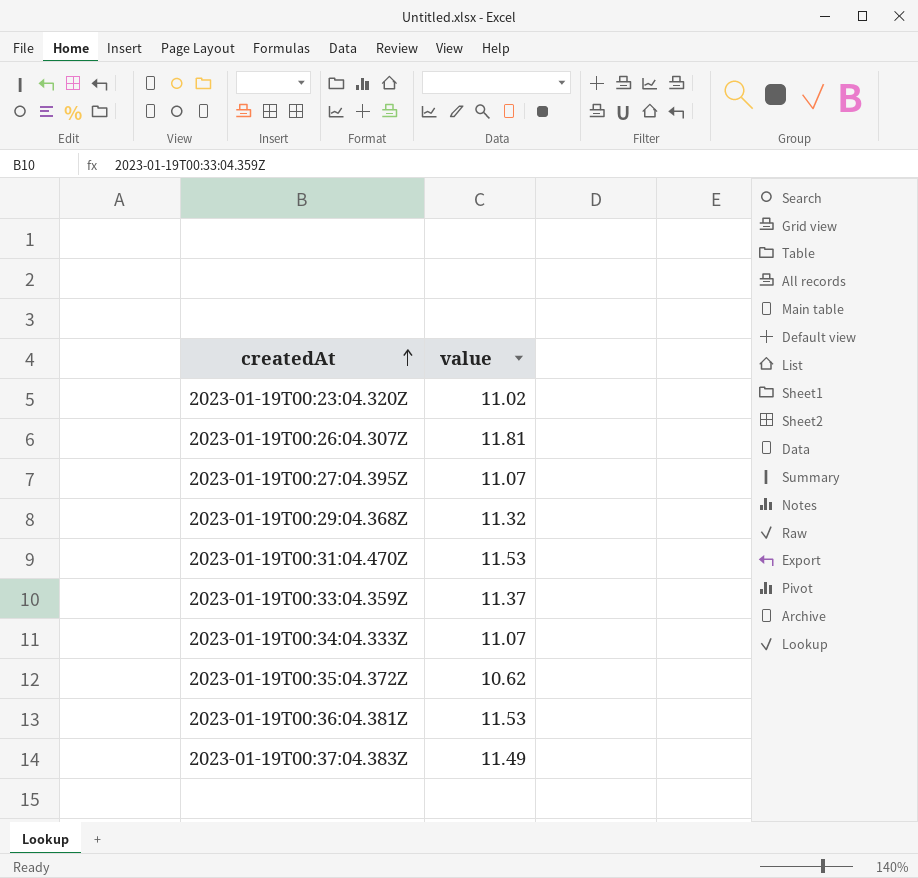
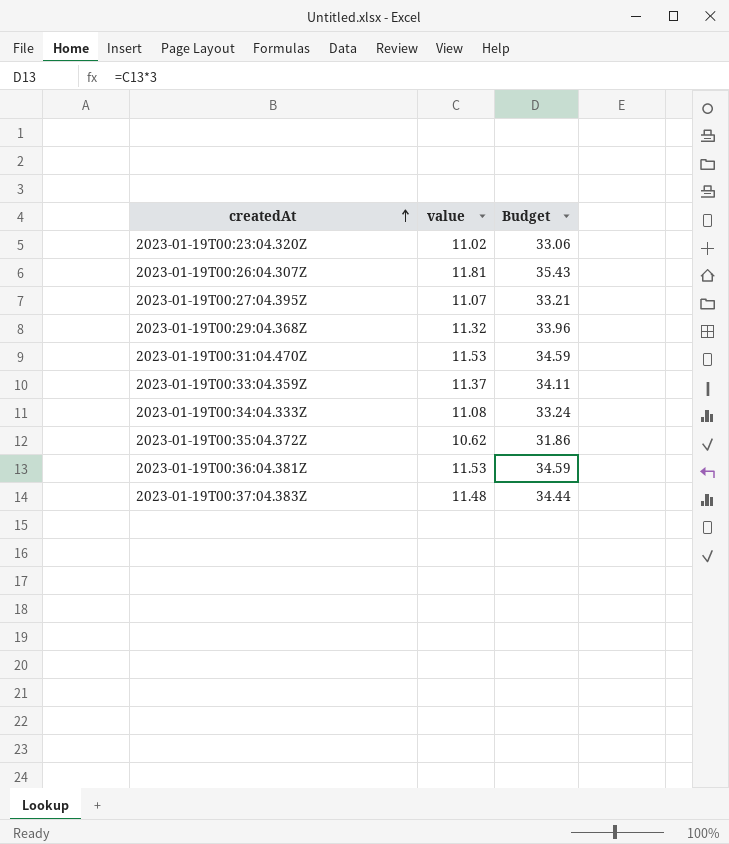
column Budget | formula: none -> [value] * 3
2023-01-19T00:34:04.333Z | value: 11.07 -> 11.08
2023-01-19T00:37:04.383Z | value: 11.49 -> 11.48

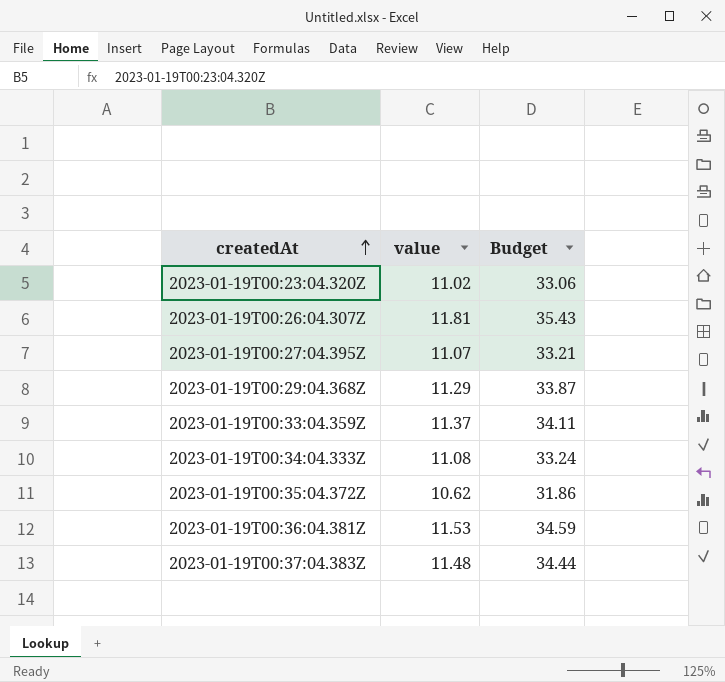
row 2023-01-19T00:31:04.470Z: 11.53 | 34.59 -> none
2023-01-19T00:29:04.368Z | value: 11.32 -> 11.29
2023-01-19T00:29:04.368Z | Budget: 33.96 -> 33.87

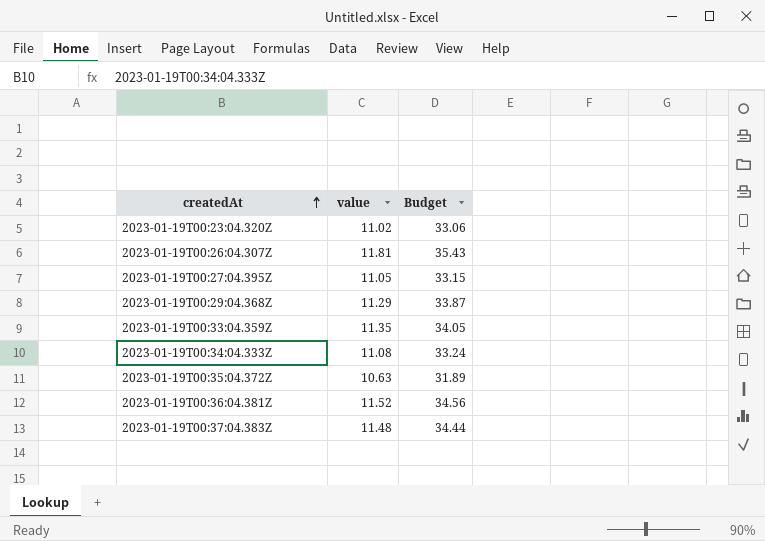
2023-01-19T00:27:04.395Z | value: 11.07 -> 11.05
2023-01-19T00:27:04.395Z | Budget: 33.21 -> 33.15
2023-01-19T00:33:04.359Z | value: 11.37 -> 11.35
2023-01-19T00:33:04.359Z | Budget: 34.11 -> 34.05
2023-01-19T00:35:04.372Z | value: 10.62 -> 10.63
2023-01-19T00:35:04.372Z | Budget: 31.86 -> 31.89
2023-01-19T00:36:04.381Z | value: 11.53 -> 11.52
2023-01-19T00:36:04.381Z | Budget: 34.59 -> 34.56

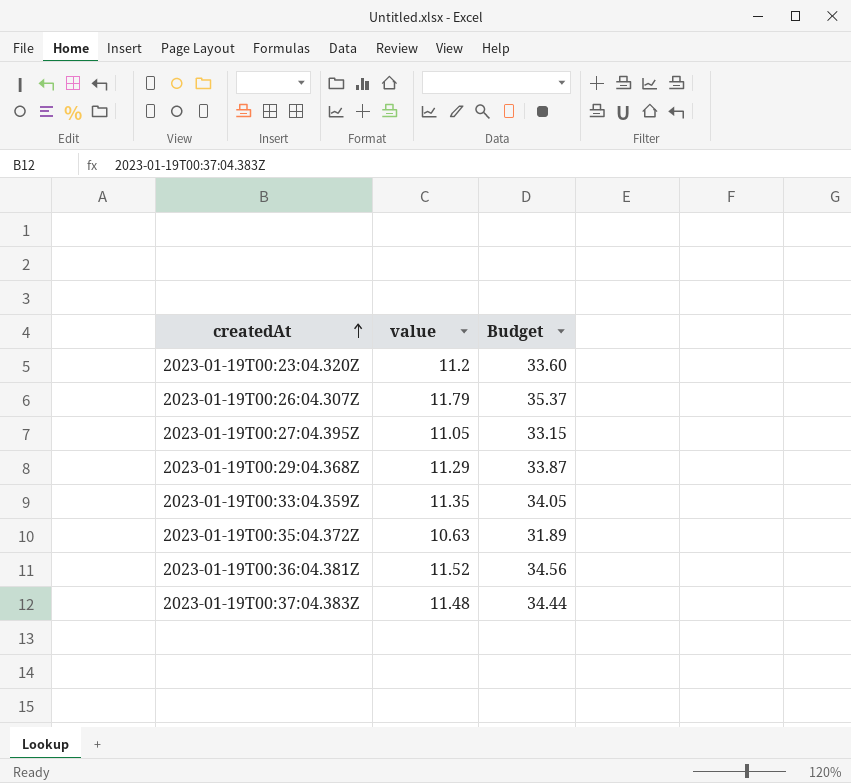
row 2023-01-19T00:34:04.333Z: 11.08 | 33.24 -> none
2023-01-19T00:23:04.320Z | value: 11.02 -> 11.2
2023-01-19T00:23:04.320Z | Budget: 33.06 -> 33.60
2023-01-19T00:26:04.307Z | value: 11.81 -> 11.79
2023-01-19T00:26:04.307Z | Budget: 35.43 -> 35.37

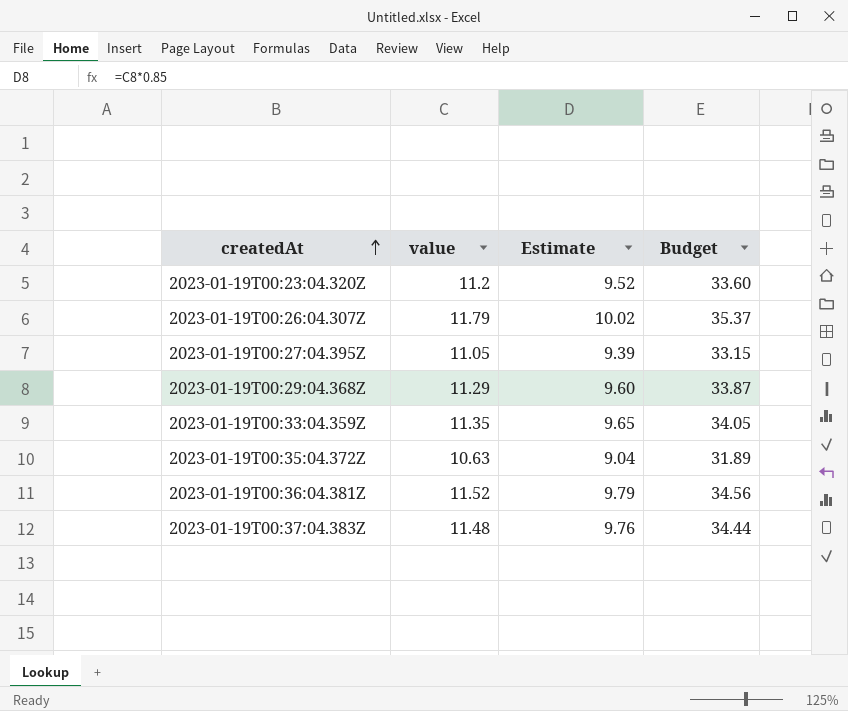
column Estimate | formula: none -> [value] * 0.85

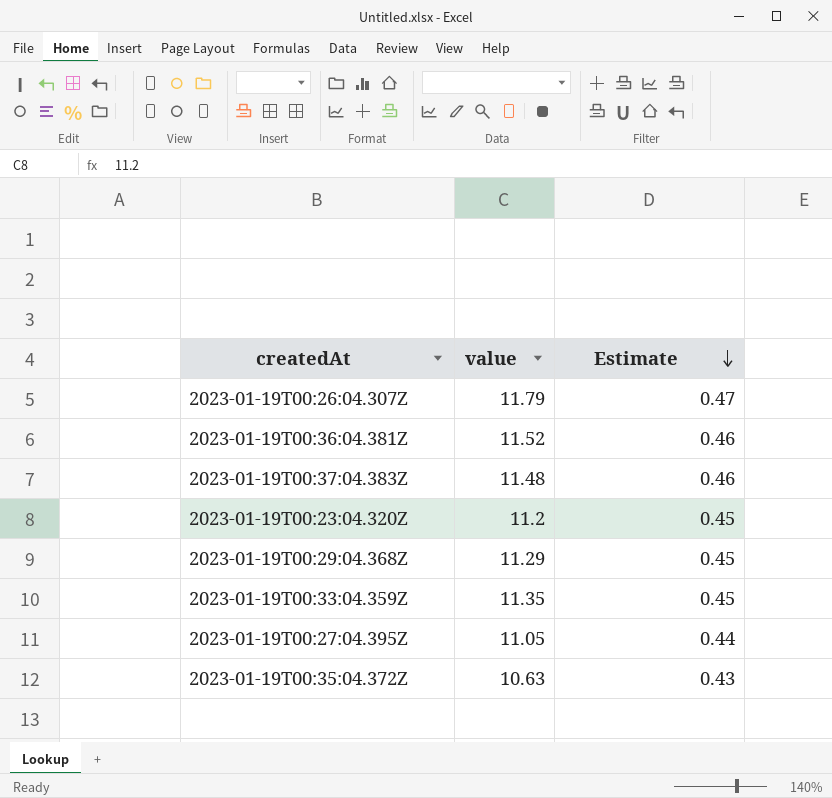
row order: createdAt ascending -> Estimate descending
column Budget | formula: [value] * 3 -> none
column Estimate | formula: [value] * 0.85 -> [value] * 0.04

